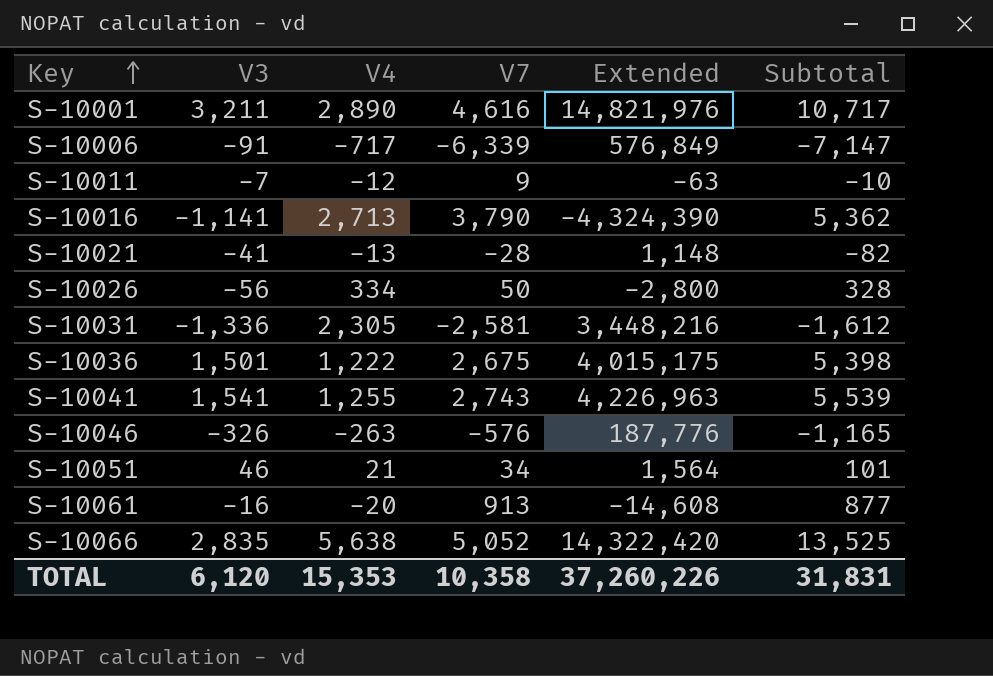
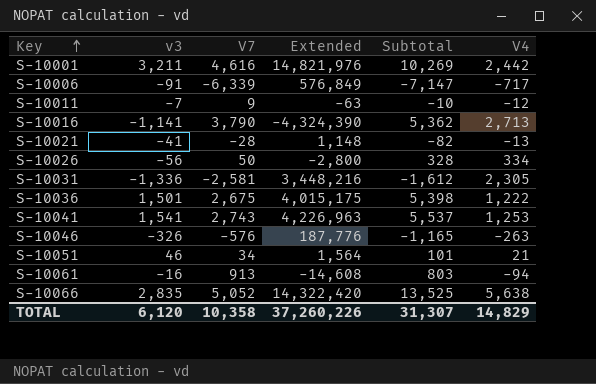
column name: V3 -> v3
column V4 | position: 3 -> 6
S-10001 | Subtotal: 10,717 -> 10,269
S-10001 | V4: 2,890 -> 2,442
S-10041 | Subtotal: 5,539 -> 5,537
S-10041 | V4: 1,255 -> 1,253
S-10061 | Subtotal: 877 -> 803
S-10061 | V4: -20 -> -94
TOTAL | Subtotal: 31,831 -> 31,307
TOTAL | V4: 15,353 -> 14,829

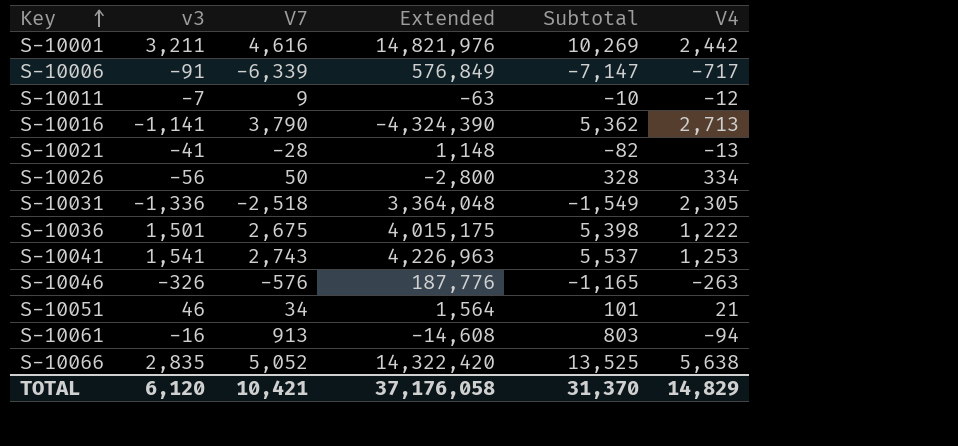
S-10031 | V7: -2,581 -> -2,518
S-10031 | Extended: 3,448,216 -> 3,364,048
S-10031 | Subtotal: -1,612 -> -1,549
TOTAL | V7: 10,358 -> 10,421
TOTAL | Extended: 37,260,226 -> 37,176,058
TOTAL | Subtotal: 31,307 -> 31,370

